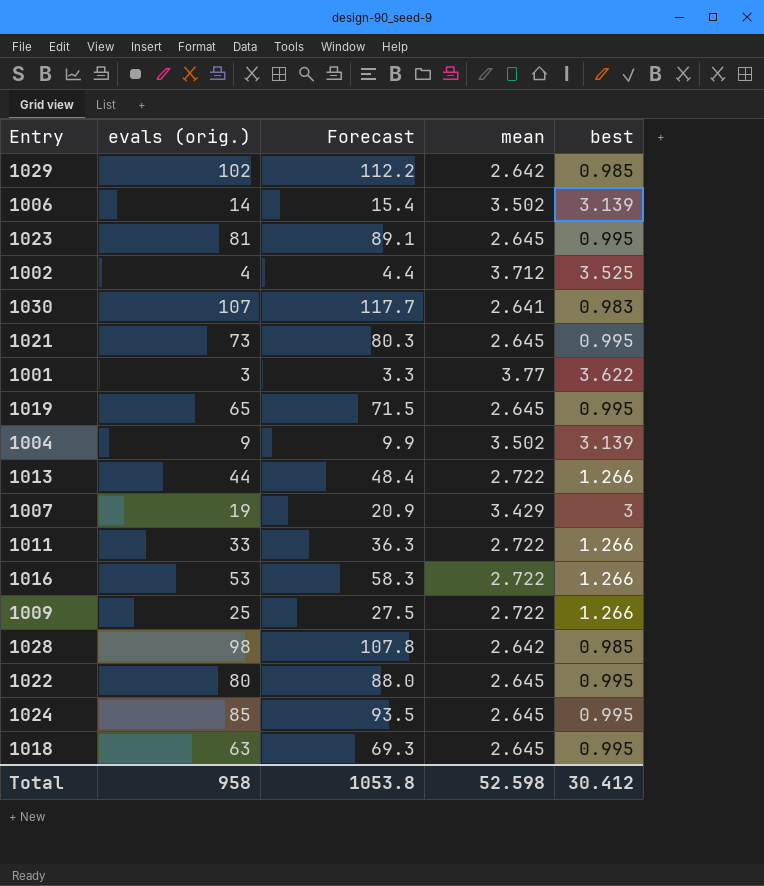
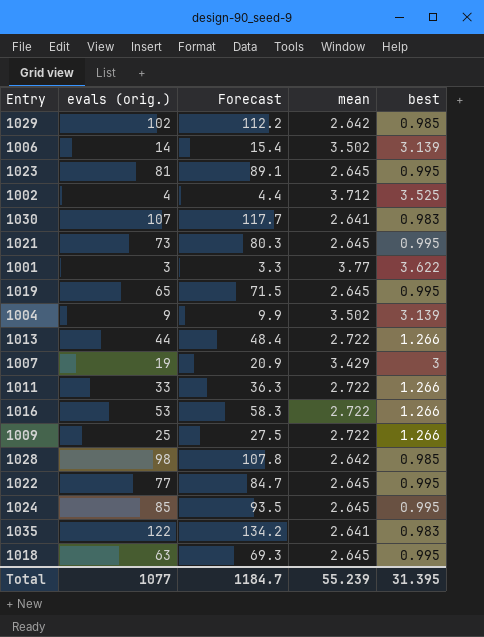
1022 | evals (orig.): 80 -> 77
1022 | Forecast: 88.0 -> 84.7
row 1035: none -> 122 | 134.2 | 2.641 | 0.983
Total | evals (orig.): 958 -> 1077
Total | Forecast: 1053.8 -> 1184.7
Total | mean: 52.598 -> 55.239
Total | best: 30.412 -> 31.395

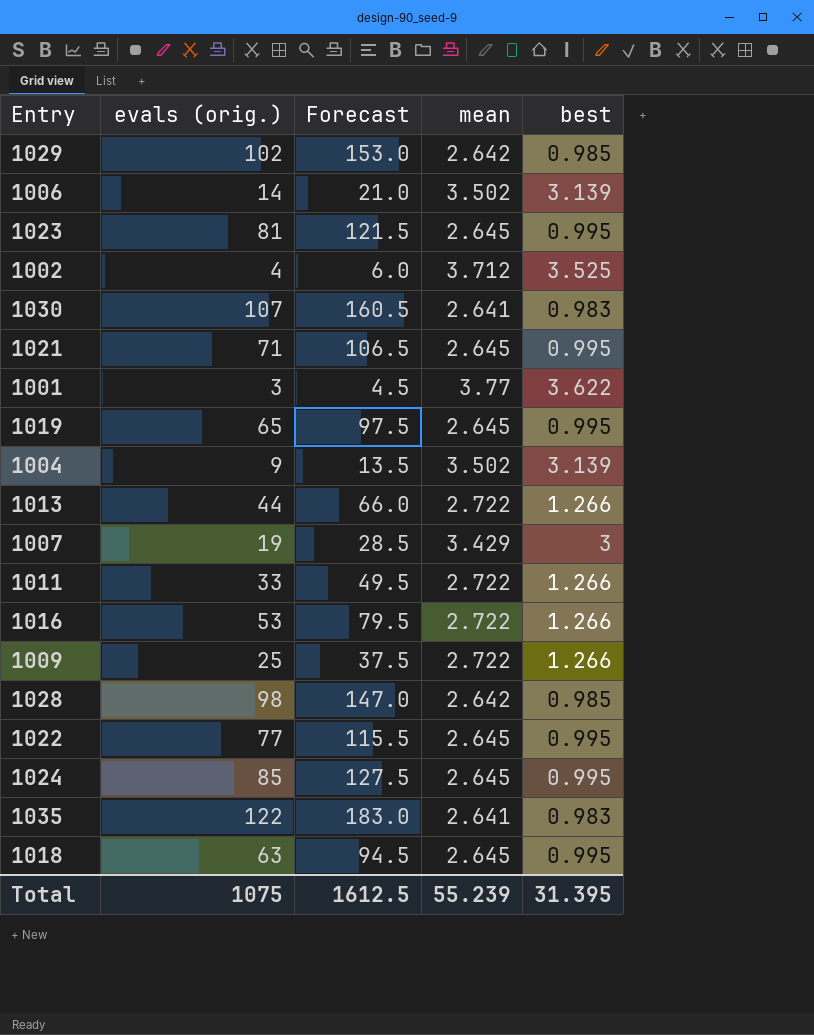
column Forecast | formula: [evals (orig.)] * 1.1 -> [evals (orig.)] * 1.5
1021 | evals (orig.): 73 -> 71
Total | evals (orig.): 1077 -> 1075
Total | Forecast: 1184.7 -> 1612.5

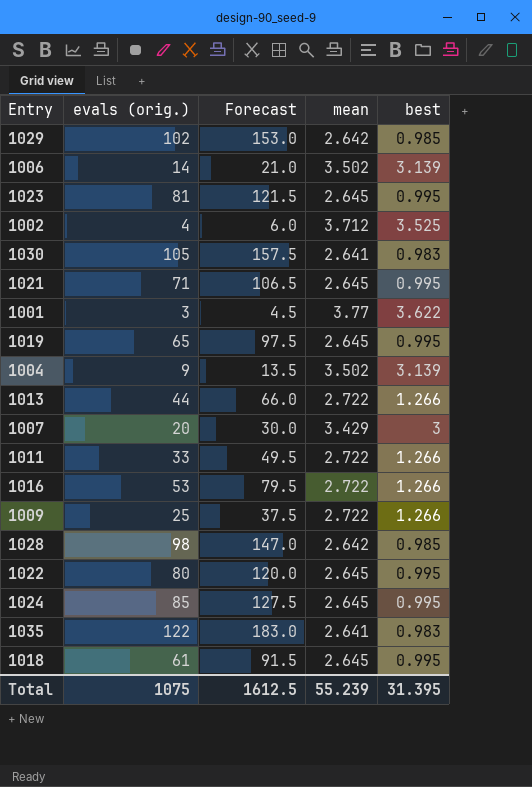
1030 | evals (orig.): 107 -> 105
1030 | Forecast: 160.5 -> 157.5
1007 | evals (orig.): 19 -> 20
1007 | Forecast: 28.5 -> 30.0
1022 | evals (orig.): 77 -> 80
1022 | Forecast: 115.5 -> 120.0
1018 | evals (orig.): 63 -> 61
1018 | Forecast: 94.5 -> 91.5

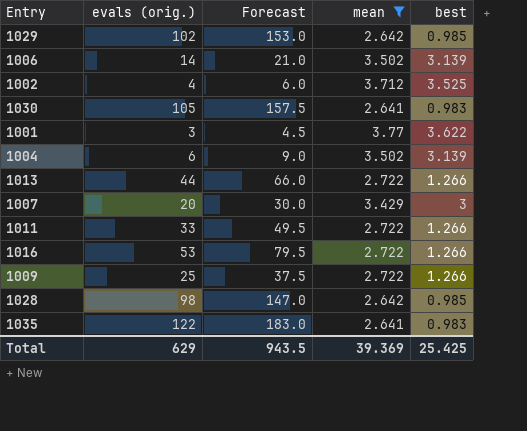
filter: none -> mean != 2.645
1004 | evals (orig.): 9 -> 6
1004 | Forecast: 13.5 -> 9.0
Total | evals (orig.): 1075 -> 629
Total | Forecast: 1612.5 -> 943.5
Total | mean: 55.239 -> 39.369
Total | best: 31.395 -> 25.425

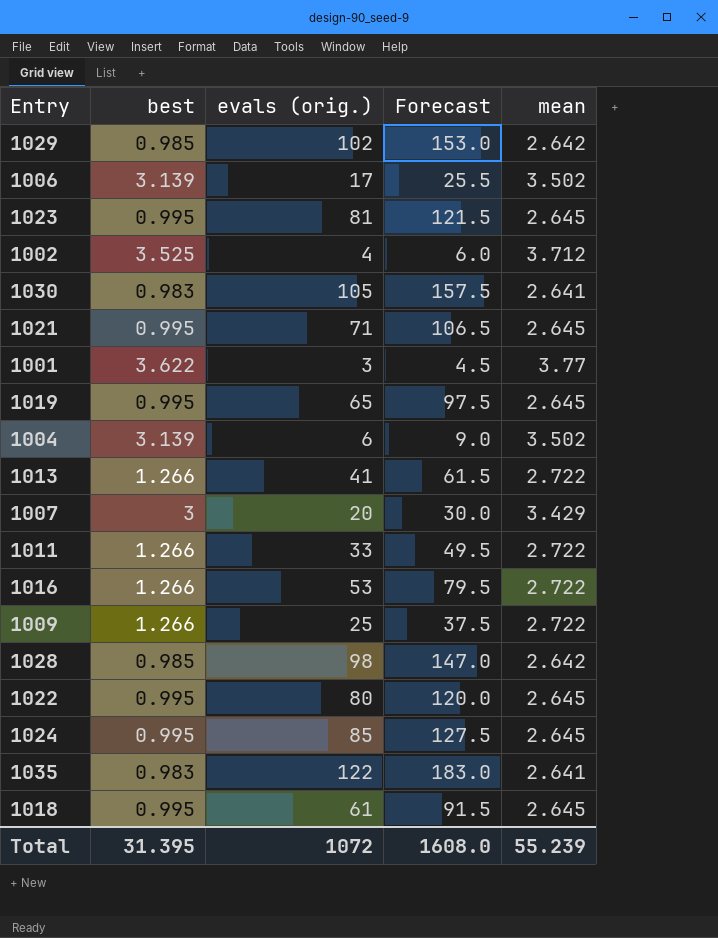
filter: mean != 2.645 -> none
column best | position: 5 -> 2
1006 | evals (orig.): 14 -> 17
1006 | Forecast: 21.0 -> 25.5
1013 | evals (orig.): 44 -> 41
1013 | Forecast: 66.0 -> 61.5
Total | best: 25.425 -> 31.395
Total | evals (orig.): 629 -> 1072
Total | Forecast: 943.5 -> 1608.0
Total | mean: 39.369 -> 55.239

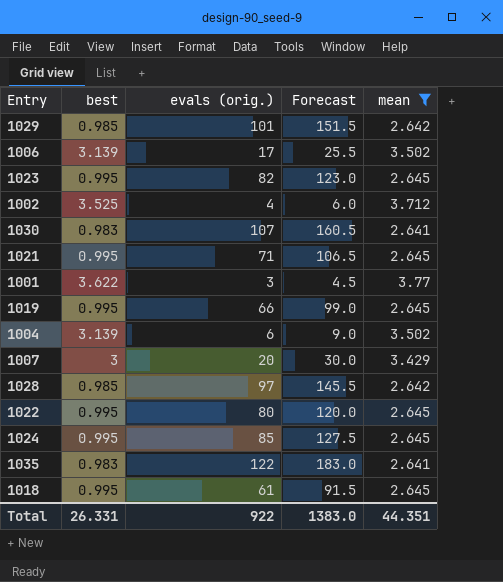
filter: none -> mean != 2.722
1029 | evals (orig.): 102 -> 101
1029 | Forecast: 153.0 -> 151.5
1023 | evals (orig.): 81 -> 82
1023 | Forecast: 121.5 -> 123.0
1030 | evals (orig.): 105 -> 107
1030 | Forecast: 157.5 -> 160.5
1019 | evals (orig.): 65 -> 66
1019 | Forecast: 97.5 -> 99.0
1028 | evals (orig.): 98 -> 97
1028 | Forecast: 147.0 -> 145.5
Total | best: 31.395 -> 26.331
Total | evals (orig.): 1072 -> 922
Total | Forecast: 1608.0 -> 1383.0
Total | mean: 55.239 -> 44.351

